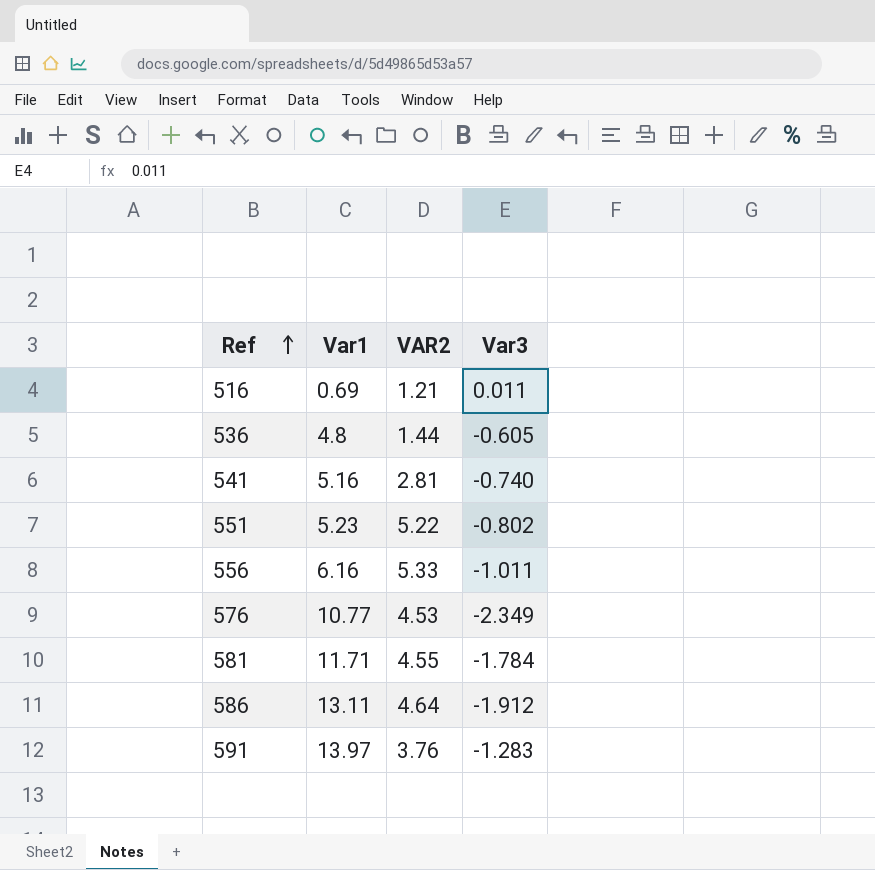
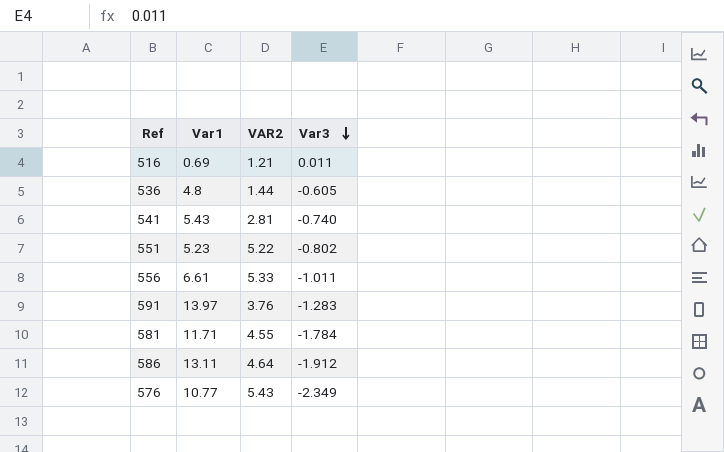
row order: Ref ascending -> Var3 descending
541 | Var1: 5.16 -> 5.43
556 | Var1: 6.16 -> 6.61
576 | VAR2: 4.53 -> 5.43

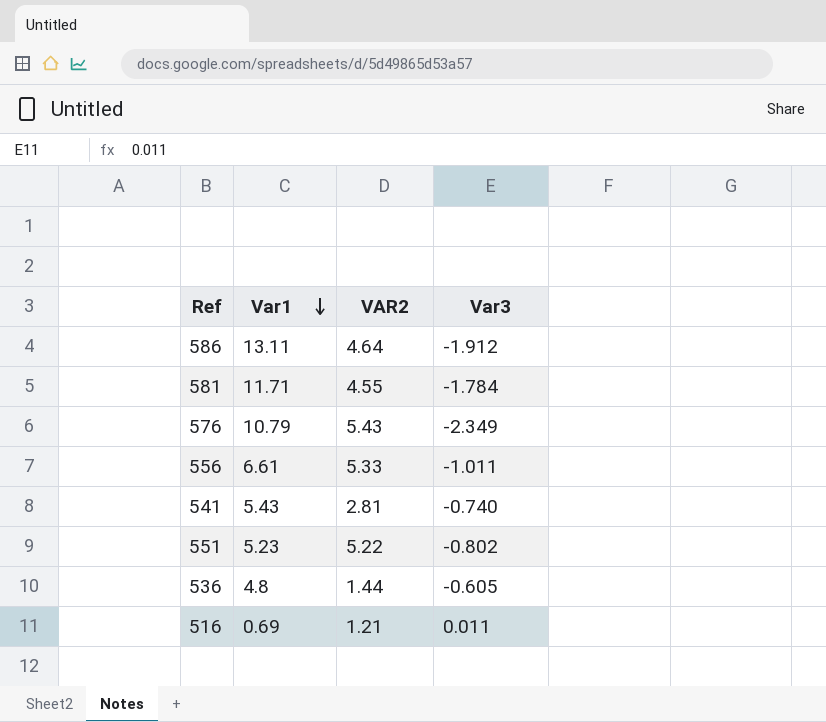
row order: Var3 descending -> Var1 descending
row 591: 13.97 | 3.76 | -1.283 -> none
576 | Var1: 10.77 -> 10.79

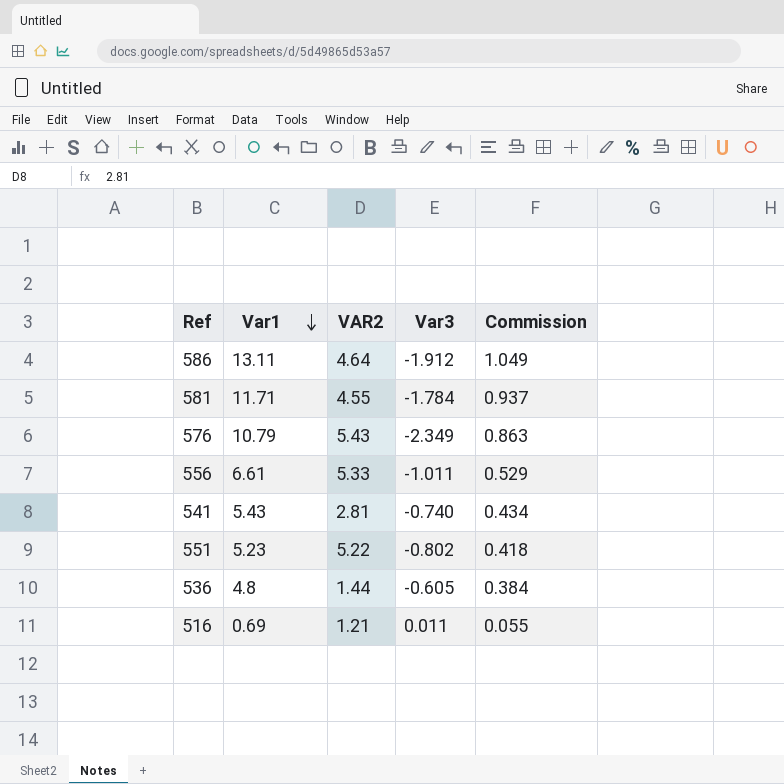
column Commission | formula: none -> [Var1] * 0.08

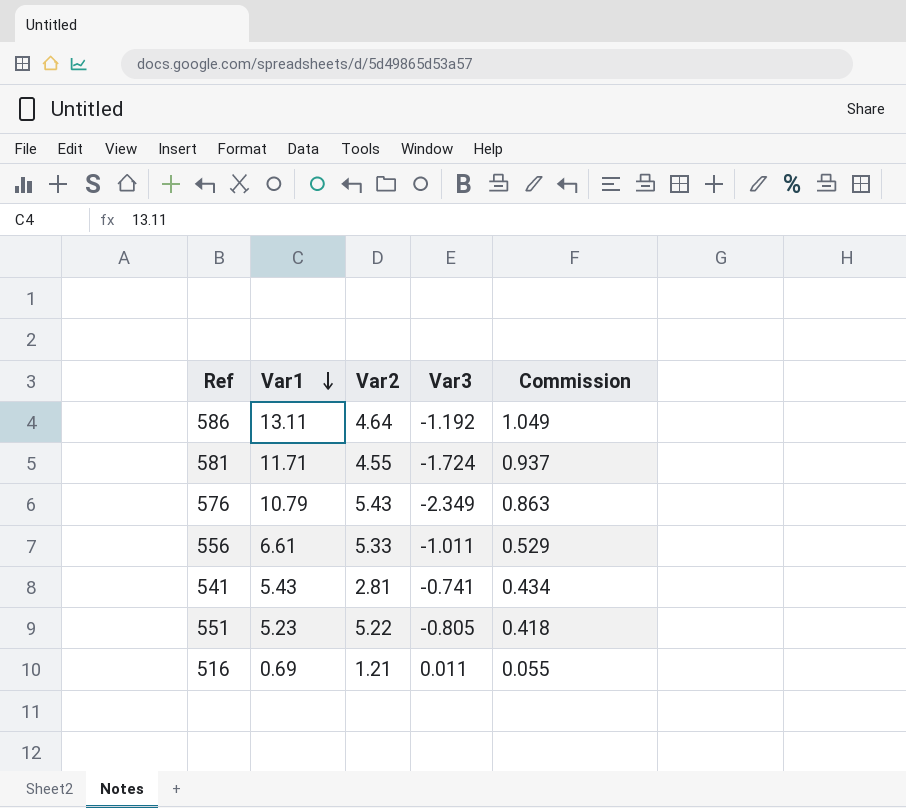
column name: VAR2 -> Var2
row 536: 4.8 | 1.44 | -0.605 | 0.384 -> none
586 | Var3: -1.912 -> -1.192
581 | Var3: -1.784 -> -1.724
541 | Var3: -0.740 -> -0.741
551 | Var3: -0.802 -> -0.805

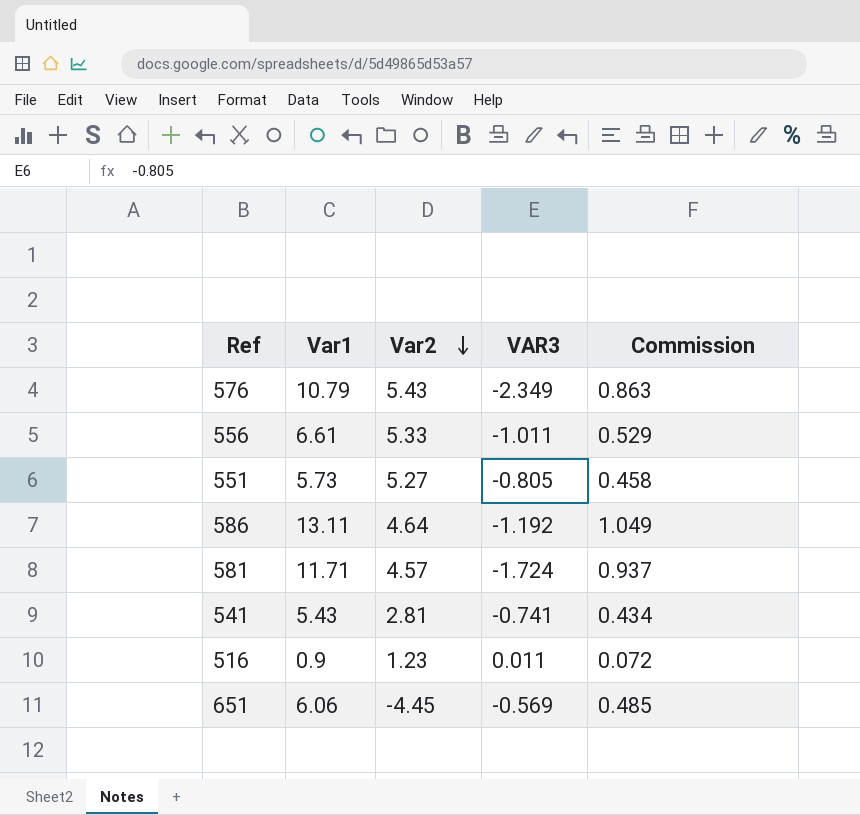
row order: Var1 descending -> Var2 descending
column name: Var3 -> VAR3
551 | Var1: 5.23 -> 5.73
551 | Var2: 5.22 -> 5.27
551 | Commission: 0.418 -> 0.458
581 | Var2: 4.55 -> 4.57
516 | Var1: 0.69 -> 0.9
516 | Var2: 1.21 -> 1.23
516 | Commission: 0.055 -> 0.072
row 651: none -> 6.06 | -4.45 | -0.569 | 0.485

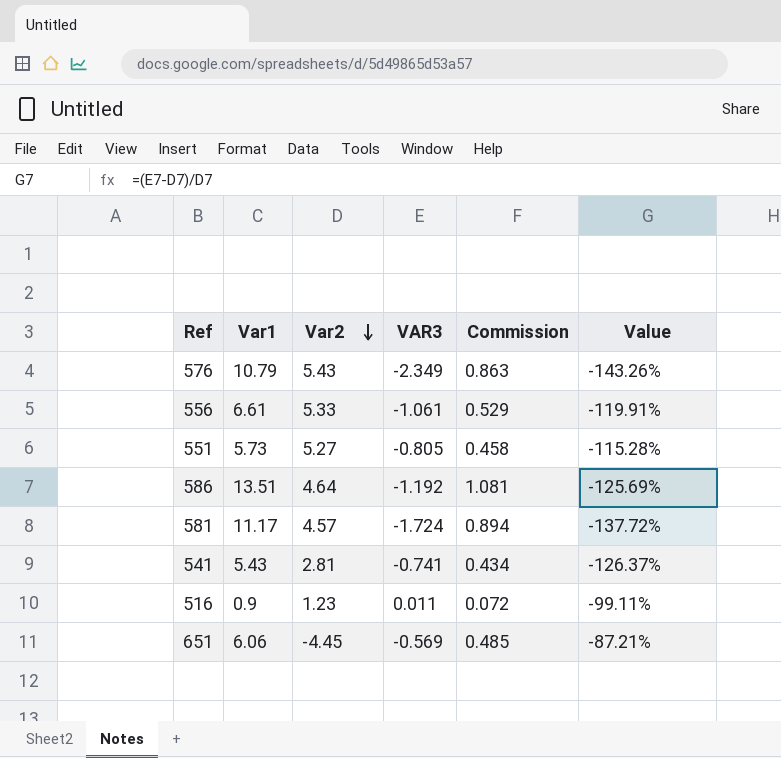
column Value | formula: none -> ([VAR3] - [Var2]) / [Var2]
556 | VAR3: -1.011 -> -1.061
586 | Var1: 13.11 -> 13.51
586 | Commission: 1.049 -> 1.081
581 | Var1: 11.71 -> 11.17
581 | Commission: 0.937 -> 0.894

